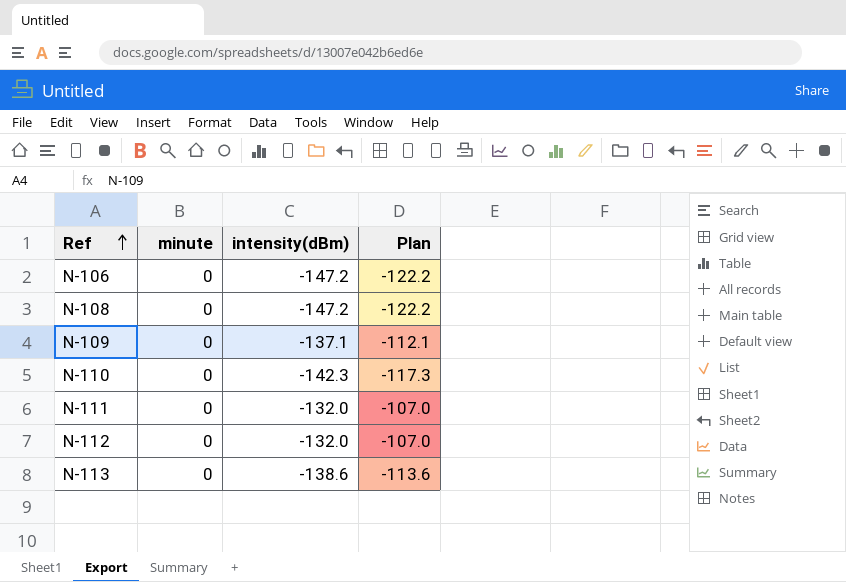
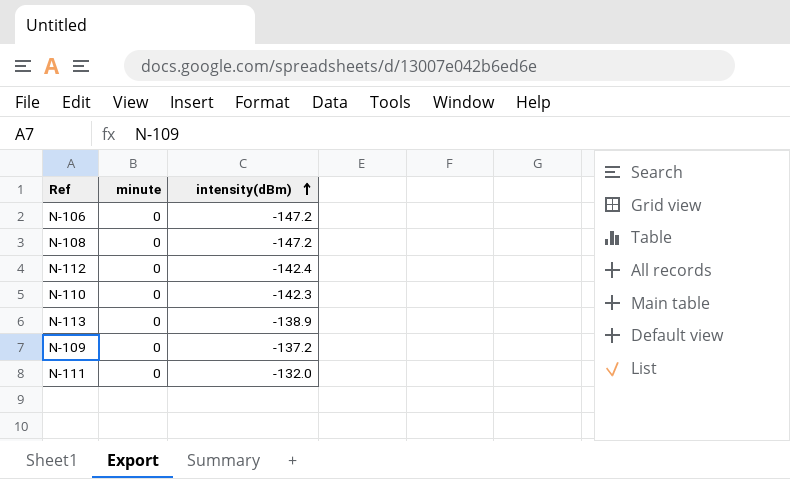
row order: Ref ascending -> intensity(dBm) ascending
column Plan | formula: [intensity(dBm)] + 25 -> none
N-112 | intensity(dBm): -132.0 -> -142.4
N-113 | intensity(dBm): -138.6 -> -138.9
N-109 | intensity(dBm): -137.1 -> -137.2

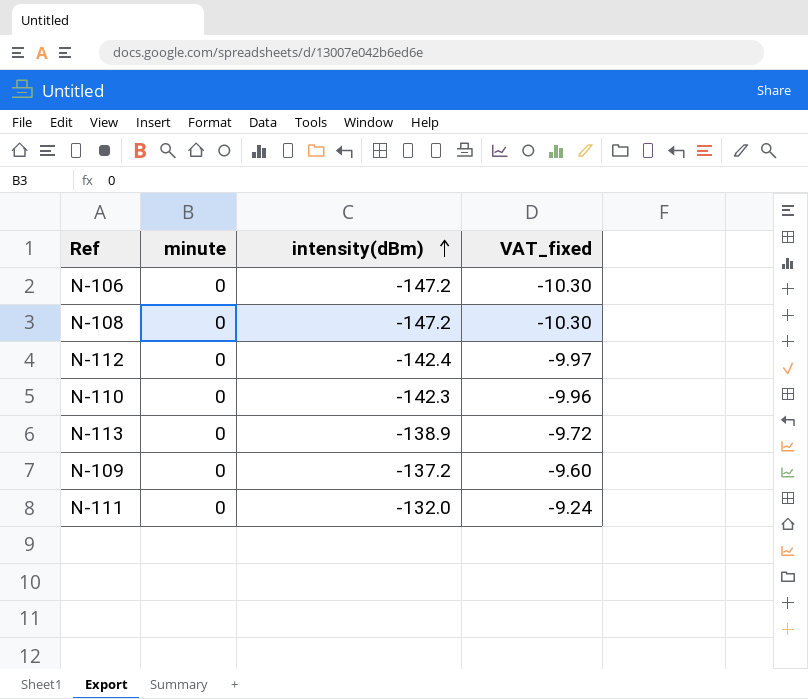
column VAT_fixed | formula: none -> [intensity(dBm)] * 0.07

